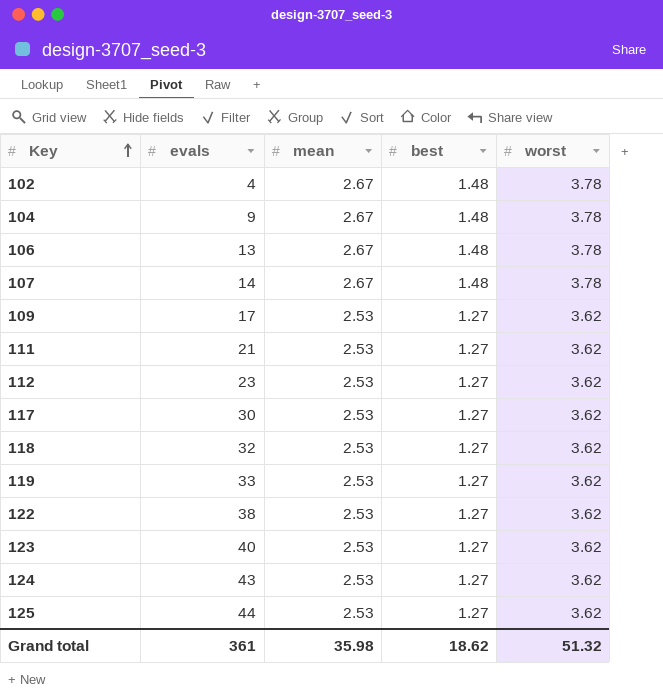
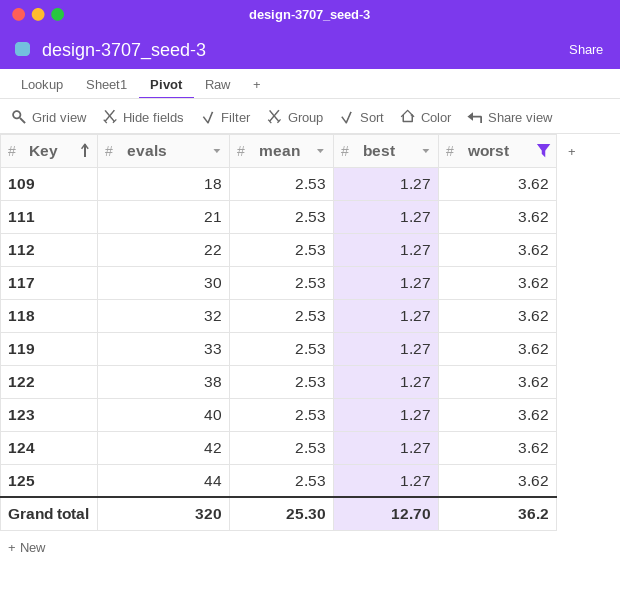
filter: none -> worst = 3.62
109 | evals: 17 -> 18
112 | evals: 23 -> 22
124 | evals: 43 -> 42
Grand total | evals: 361 -> 320
Grand total | mean: 35.98 -> 25.30
Grand total | best: 18.62 -> 12.70
Grand total | worst: 51.32 -> 36.2

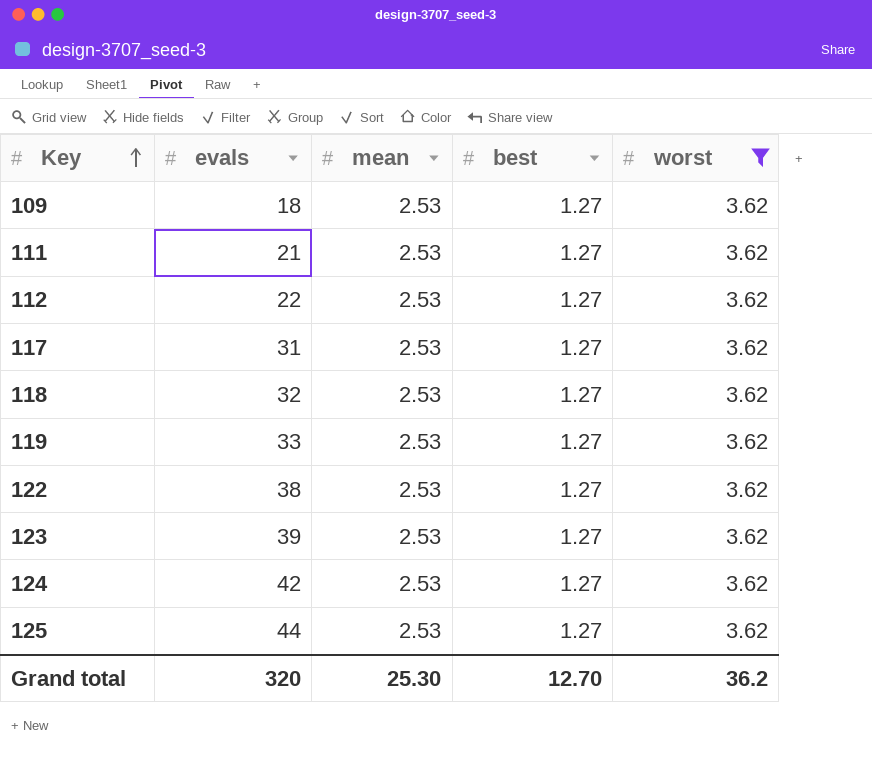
117 | evals: 30 -> 31
123 | evals: 40 -> 39

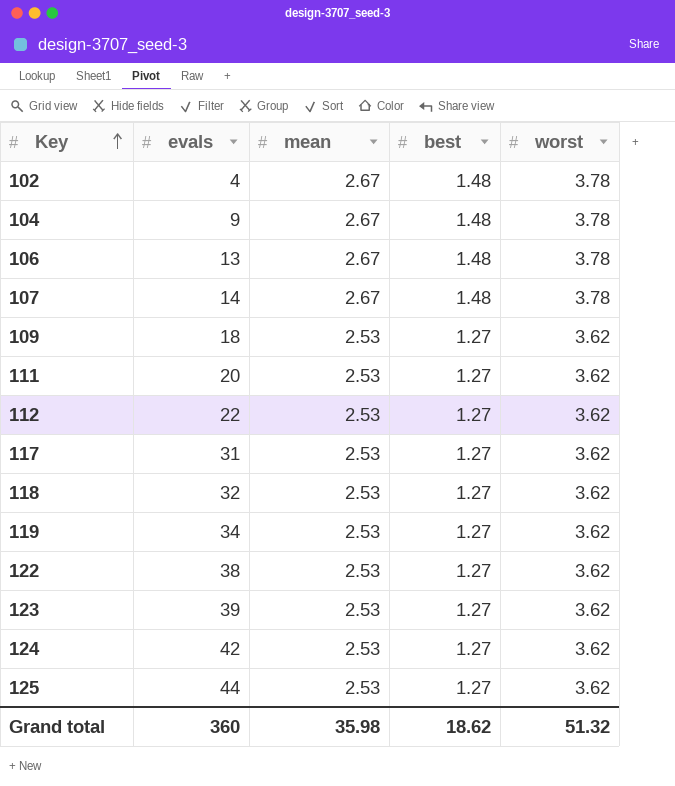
filter: worst = 3.62 -> none
111 | evals: 21 -> 20
119 | evals: 33 -> 34
Grand total | evals: 320 -> 360
Grand total | mean: 25.30 -> 35.98
Grand total | best: 12.70 -> 18.62
Grand total | worst: 36.2 -> 51.32

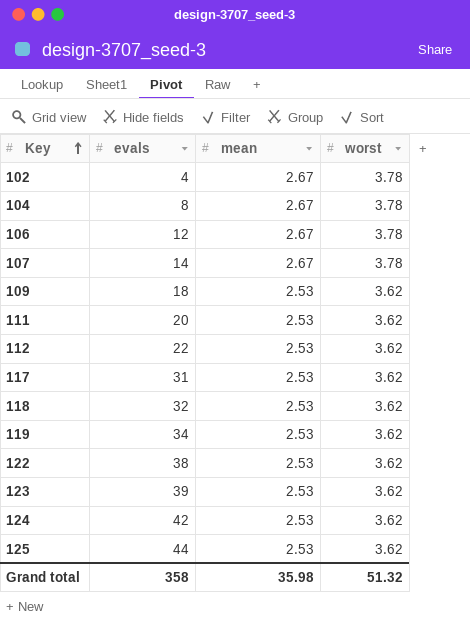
column best | position: 4 -> none
104 | evals: 9 -> 8
106 | evals: 13 -> 12
Grand total | evals: 360 -> 358

